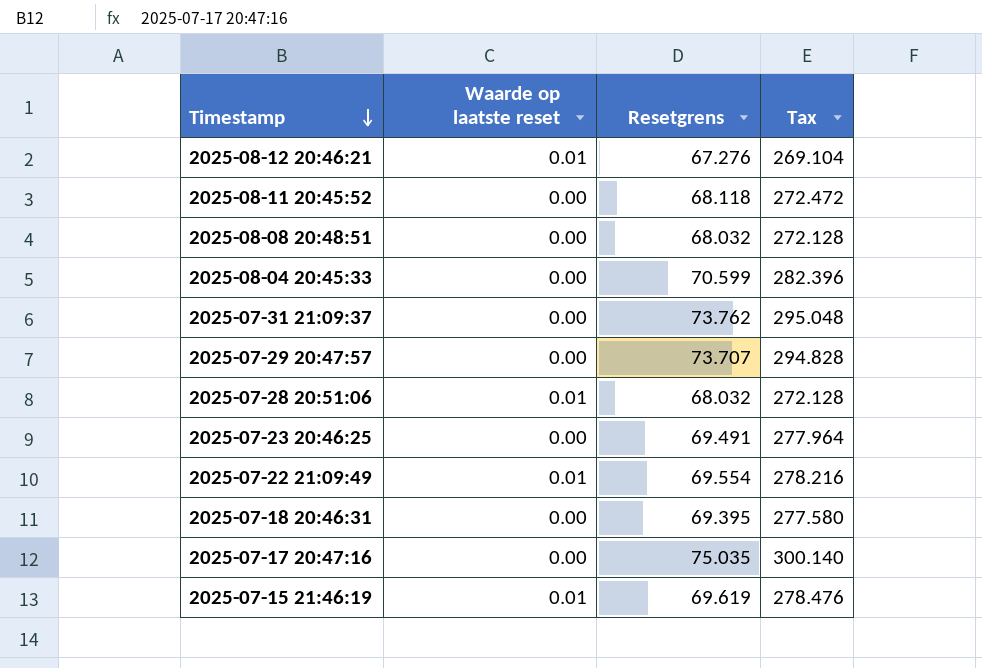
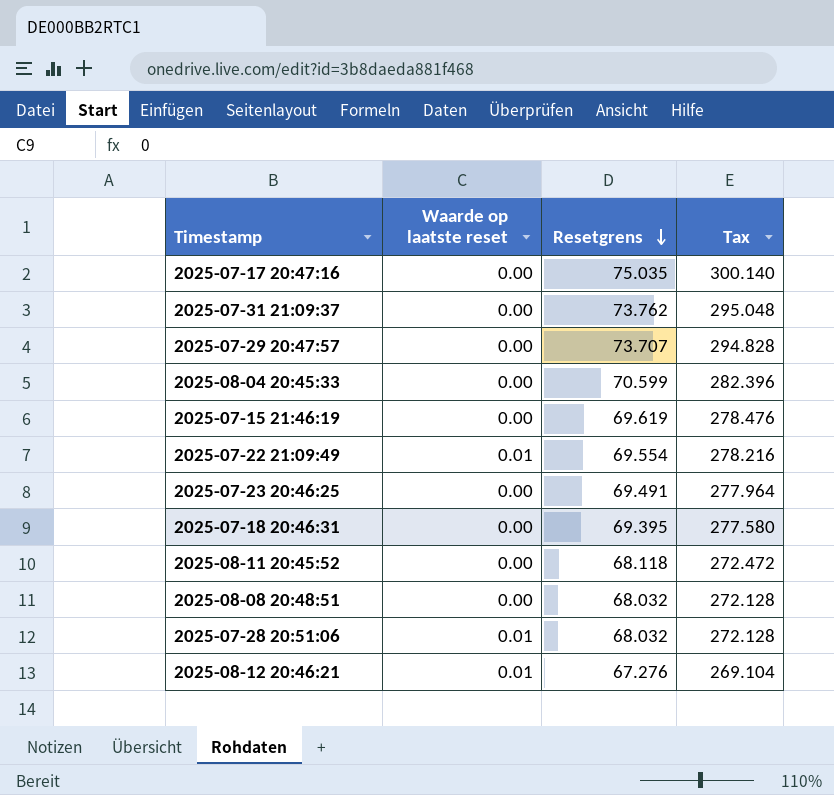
row order: Timestamp descending -> Resetgrens descending
2025-07-15 21:46:19 | Waarde op laatste reset: 0.01 -> 0.00

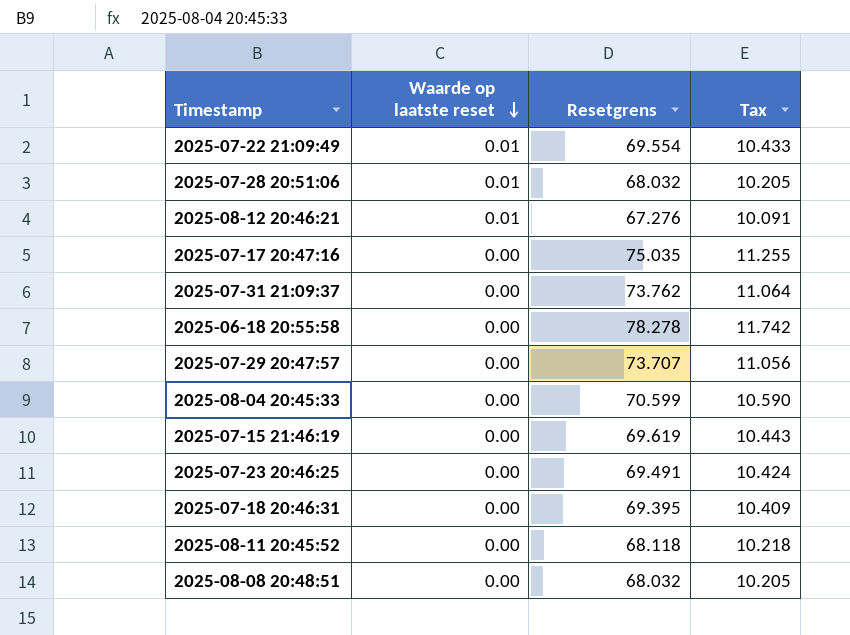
row order: Resetgrens descending -> Waarde op laatste reset descending
column Tax | formula: [Resetgrens] * 4 -> [Resetgrens] * 0.15
row 2025-06-18 20:55:58: none -> 0.00 | 78.278 | 11.742

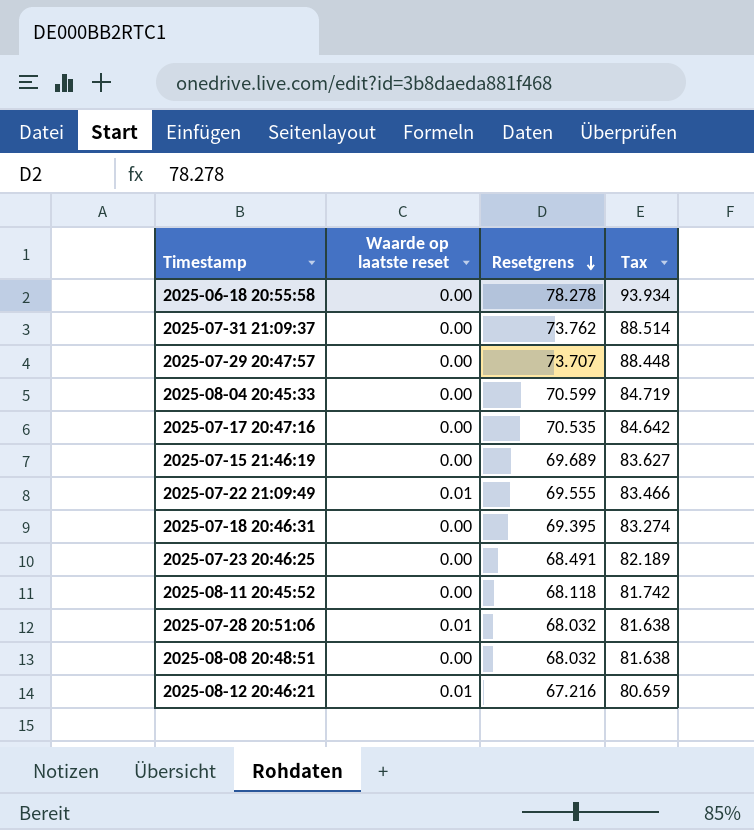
row order: Waarde op laatste reset descending -> Resetgrens descending
column Tax | formula: [Resetgrens] * 0.15 -> [Resetgrens] * 1.2
2025-07-17 20:47:16 | Resetgrens: 75.035 -> 70.535
2025-07-15 21:46:19 | Resetgrens: 69.619 -> 69.689
2025-07-22 21:09:49 | Resetgrens: 69.554 -> 69.555
2025-07-23 20:46:25 | Resetgrens: 69.491 -> 68.491
2025-08-12 20:46:21 | Resetgrens: 67.276 -> 67.216

